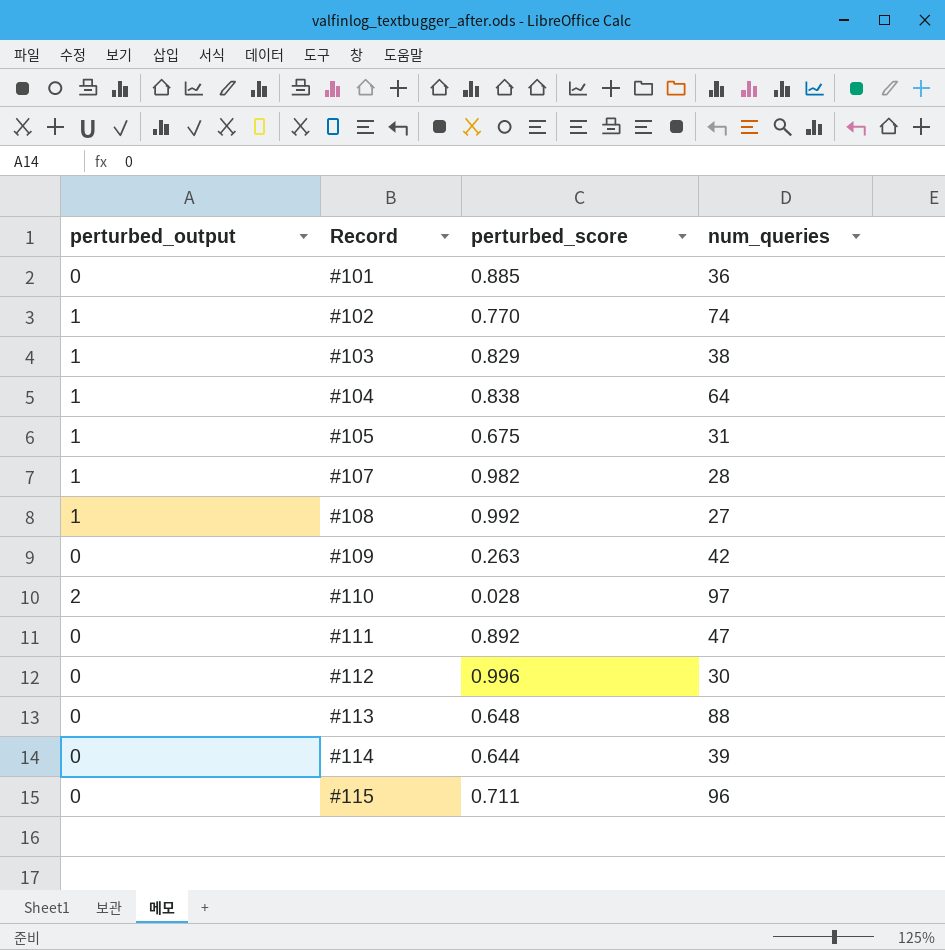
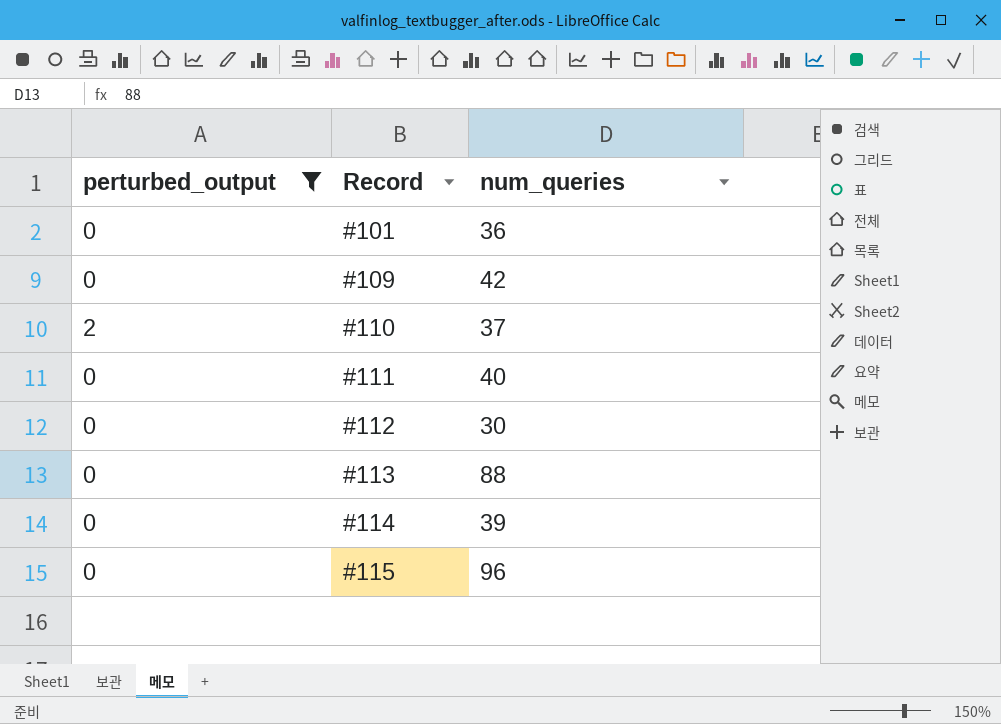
filter: none -> perturbed_output != 1
column perturbed_score | position: 3 -> none
#110 | num_queries: 97 -> 37
#111 | num_queries: 47 -> 40

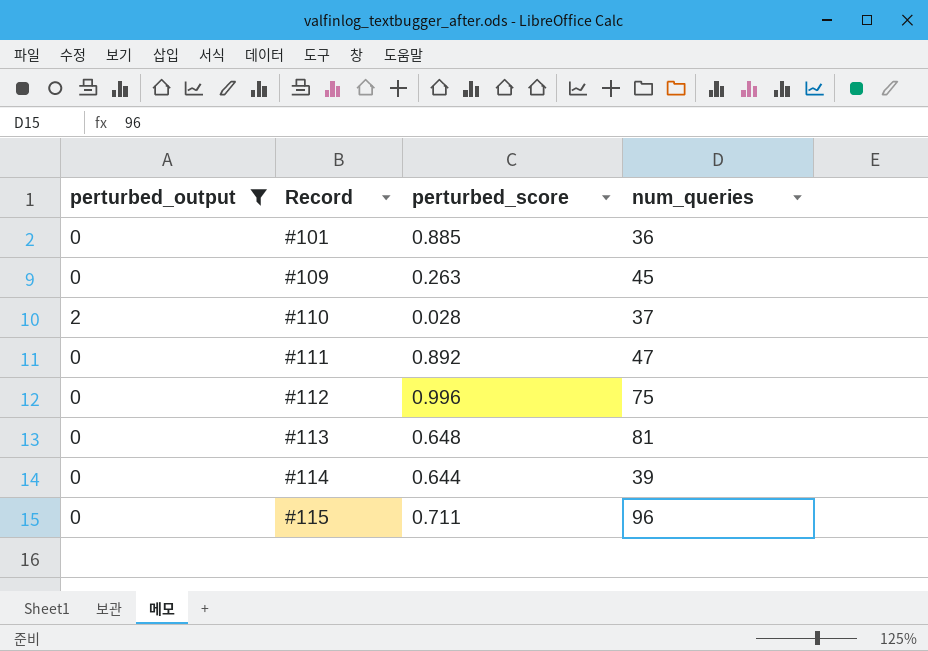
column perturbed_score | position: none -> 3
#109 | num_queries: 42 -> 45
#111 | num_queries: 40 -> 47
#112 | num_queries: 30 -> 75
#113 | num_queries: 88 -> 81

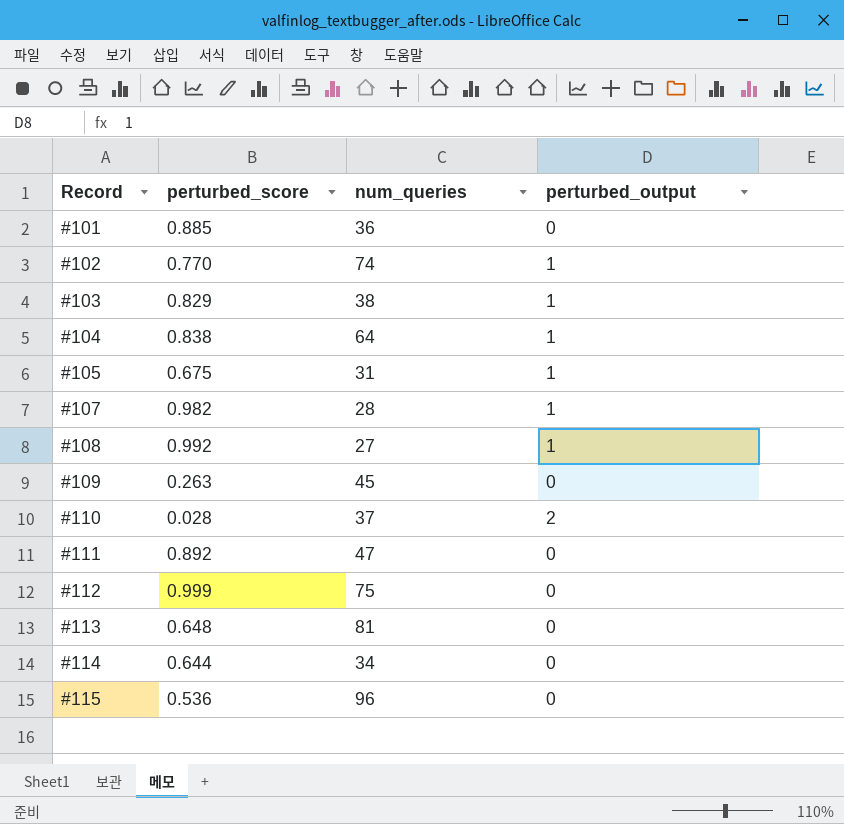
filter: perturbed_output != 1 -> none
column perturbed_output | position: 1 -> 4
#112 | perturbed_score: 0.996 -> 0.999
#114 | num_queries: 39 -> 34
#115 | perturbed_score: 0.711 -> 0.536

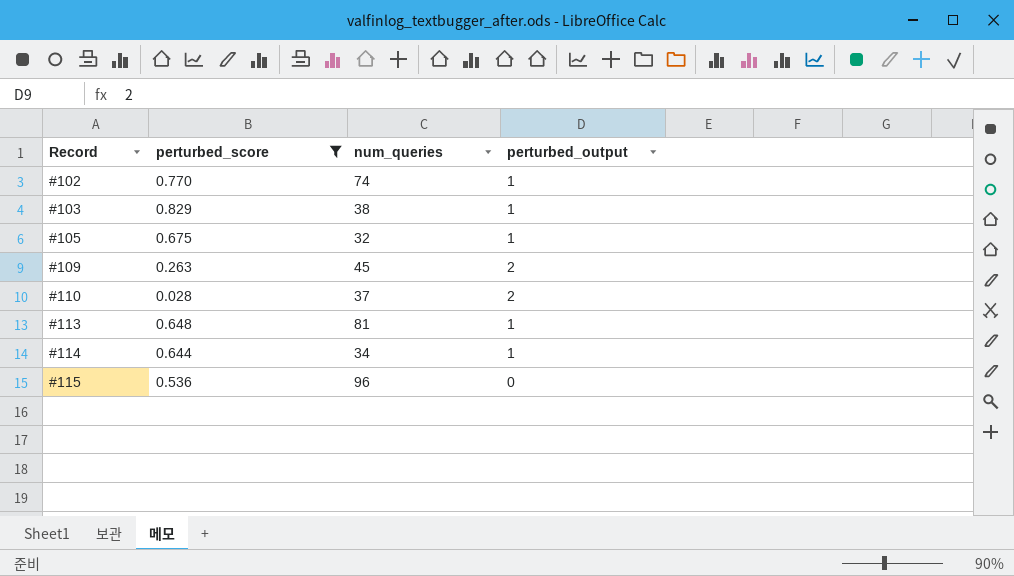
filter: none -> perturbed_score <= 0.829
#105 | num_queries: 31 -> 32
#109 | perturbed_output: 0 -> 2
#113 | perturbed_output: 0 -> 1
#114 | perturbed_output: 0 -> 1

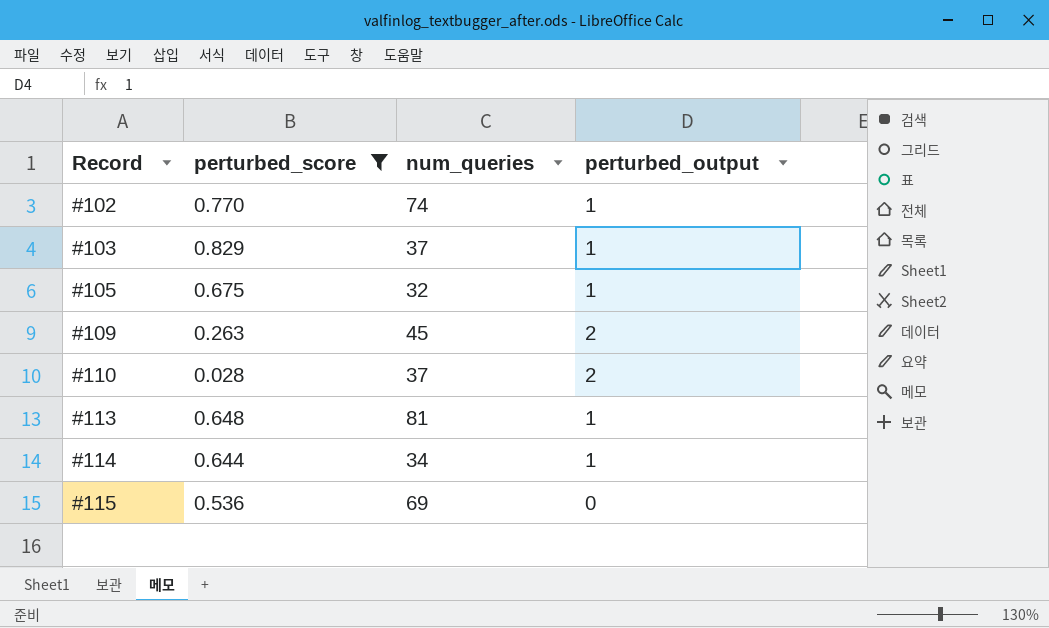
#103 | num_queries: 38 -> 37
#115 | num_queries: 96 -> 69

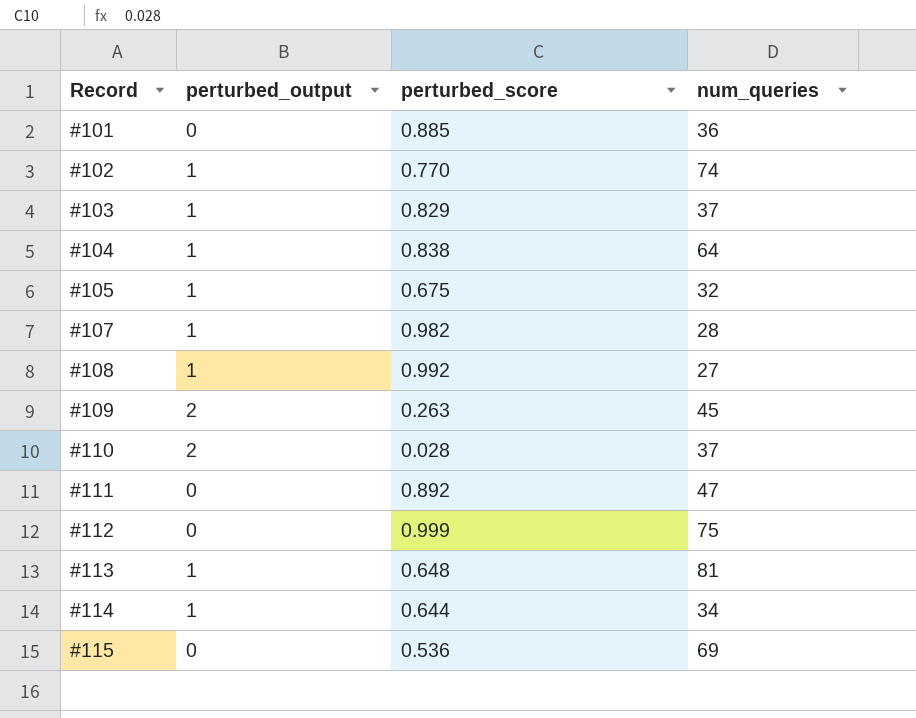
filter: perturbed_score <= 0.829 -> none
column perturbed_output | position: 4 -> 2

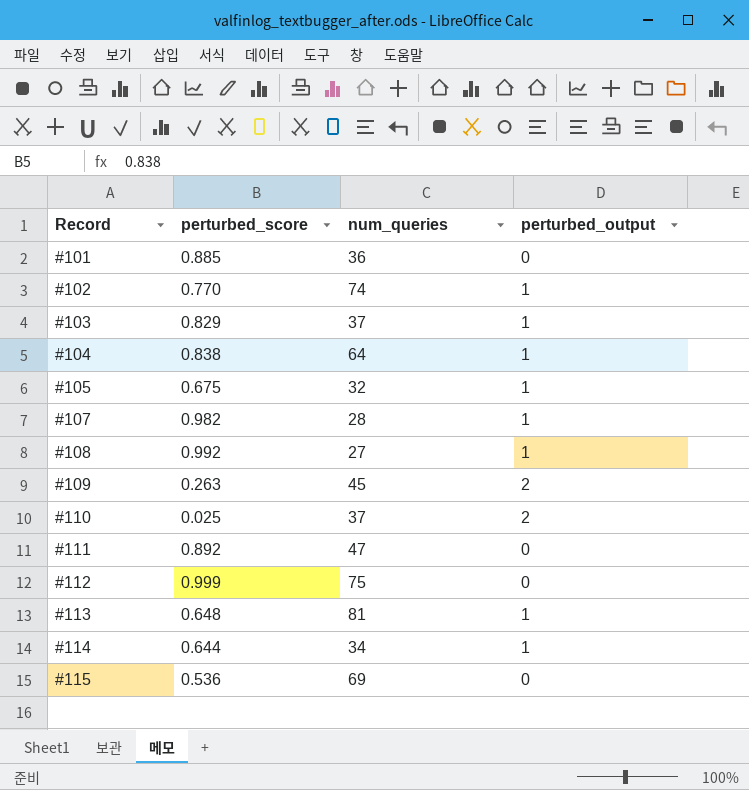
column perturbed_output | position: 2 -> 4
#110 | perturbed_score: 0.028 -> 0.025

